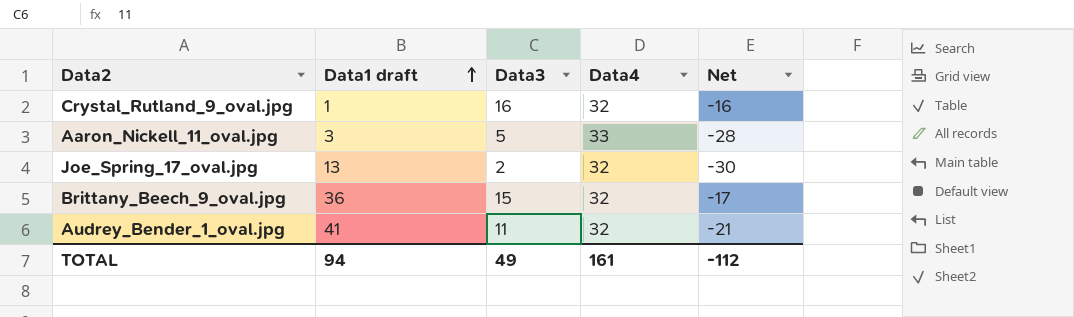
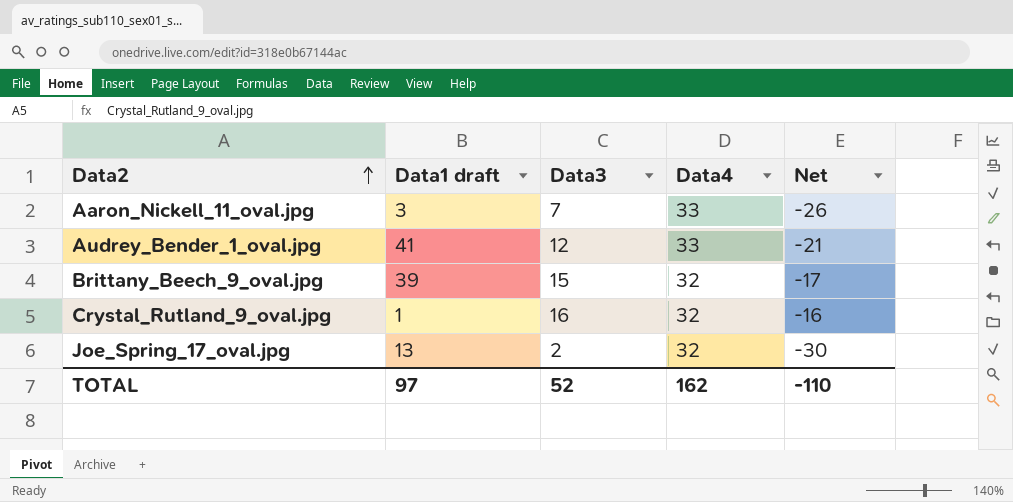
row order: Data1 draft ascending -> Data2 ascending
Aaron_Nickell_11_oval.jpg | Data3: 5 -> 7
Aaron_Nickell_11_oval.jpg | Net: -28 -> -26
Audrey_Bender_1_oval.jpg | Data3: 11 -> 12
Audrey_Bender_1_oval.jpg | Data4: 32 -> 33
Brittany_Beech_9_oval.jpg | Data1 draft: 36 -> 39
TOTAL | Data1 draft: 94 -> 97
TOTAL | Data3: 49 -> 52
TOTAL | Data4: 161 -> 162
TOTAL | Net: -112 -> -110

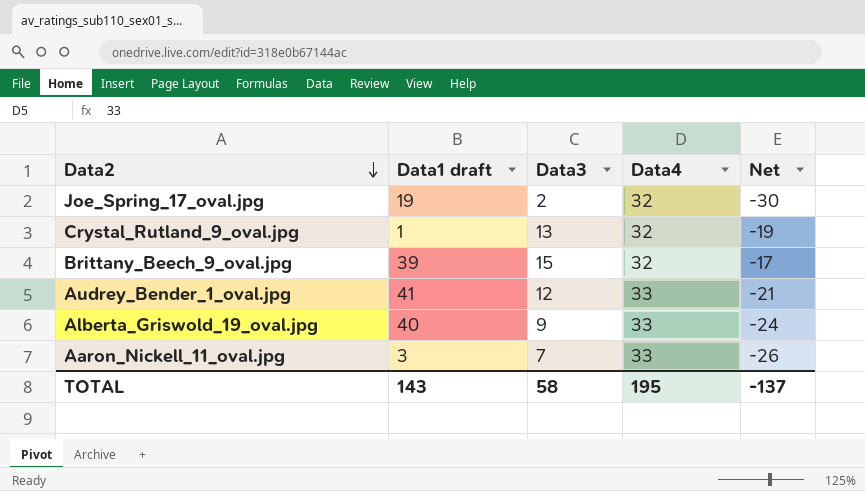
row order: Data2 ascending -> Data2 descending
Joe_Spring_17_oval.jpg | Data1 draft: 13 -> 19
Crystal_Rutland_9_oval.jpg | Data3: 16 -> 13
Crystal_Rutland_9_oval.jpg | Net: -16 -> -19
row Alberta_Griswold_19_oval.jpg: none -> 40 | 9 | 33 | -24
TOTAL | Data1 draft: 97 -> 143
TOTAL | Data3: 52 -> 58
TOTAL | Data4: 162 -> 195
TOTAL | Net: -110 -> -137

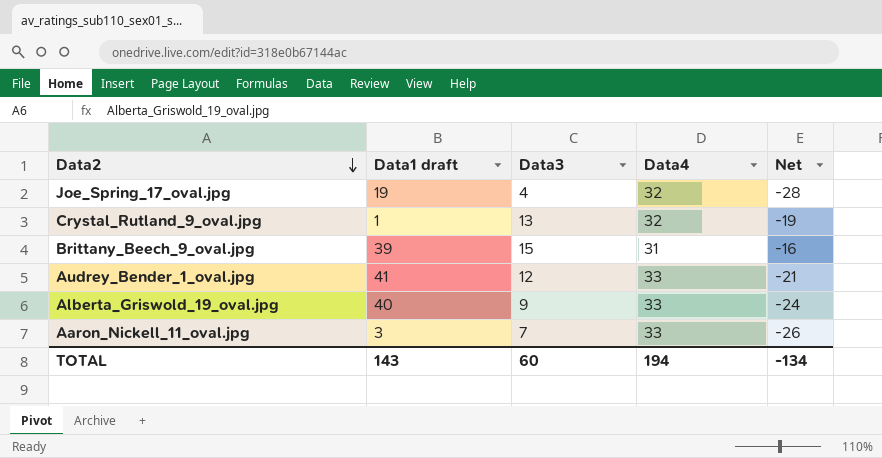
Joe_Spring_17_oval.jpg | Data3: 2 -> 4
Joe_Spring_17_oval.jpg | Net: -30 -> -28
Brittany_Beech_9_oval.jpg | Data4: 32 -> 31
Brittany_Beech_9_oval.jpg | Net: -17 -> -16
TOTAL | Data3: 58 -> 60
TOTAL | Data4: 195 -> 194
TOTAL | Net: -137 -> -134

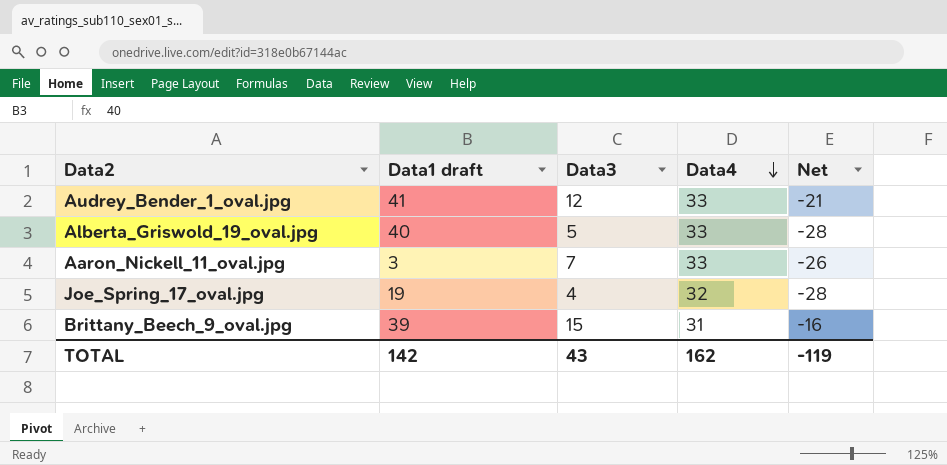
row order: Data2 descending -> Data4 descending
row Crystal_Rutland_9_oval.jpg: 1 | 13 | 32 | -19 -> none
Alberta_Griswold_19_oval.jpg | Data3: 9 -> 5
Alberta_Griswold_19_oval.jpg | Net: -24 -> -28
TOTAL | Data1 draft: 143 -> 142
TOTAL | Data3: 60 -> 43
TOTAL | Data4: 194 -> 162
TOTAL | Net: -134 -> -119

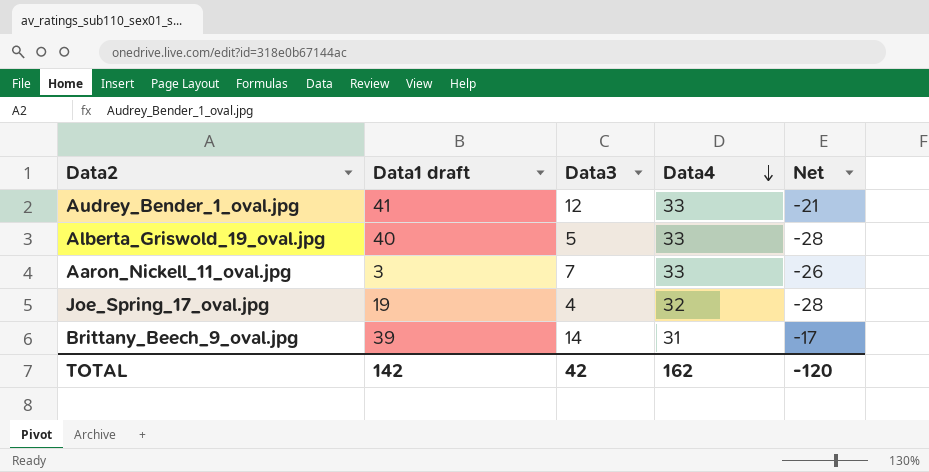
Brittany_Beech_9_oval.jpg | Data3: 15 -> 14
Brittany_Beech_9_oval.jpg | Net: -16 -> -17
TOTAL | Data3: 43 -> 42
TOTAL | Net: -119 -> -120

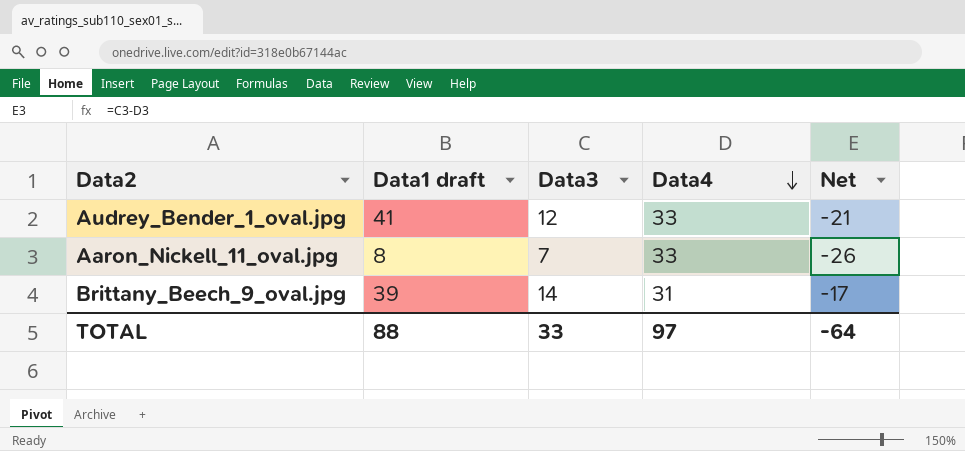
row Alberta_Griswold_19_oval.jpg: 40 | 5 | 33 | -28 -> none
row Joe_Spring_17_oval.jpg: 19 | 4 | 32 | -28 -> none
Aaron_Nickell_11_oval.jpg | Data1 draft: 3 -> 8
TOTAL | Data1 draft: 142 -> 88
TOTAL | Data3: 42 -> 33
TOTAL | Data4: 162 -> 97
TOTAL | Net: -120 -> -64

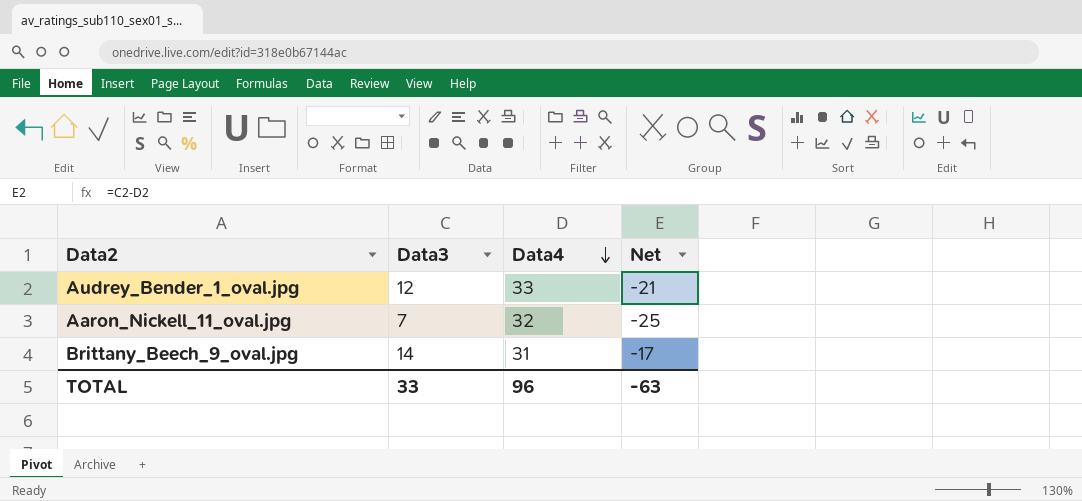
column Data1 draft | position: 2 -> none
Aaron_Nickell_11_oval.jpg | Data4: 33 -> 32
Aaron_Nickell_11_oval.jpg | Net: -26 -> -25
TOTAL | Data4: 97 -> 96
TOTAL | Net: -64 -> -63

